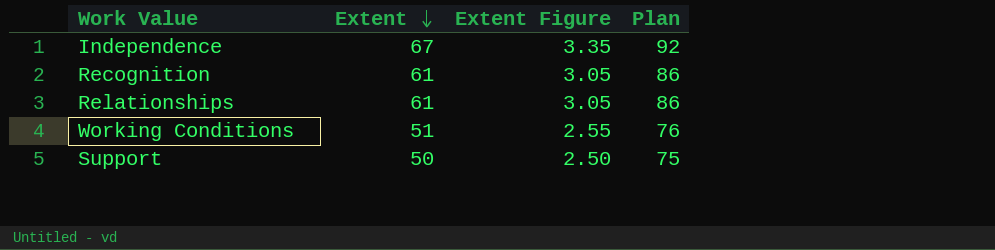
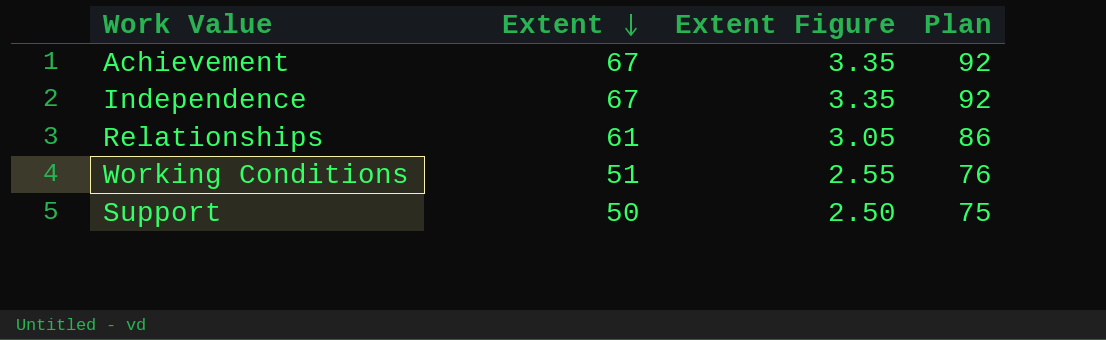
row Recognition: 61 | 3.05 | 86 -> none
row Achievement: none -> 67 | 3.35 | 92

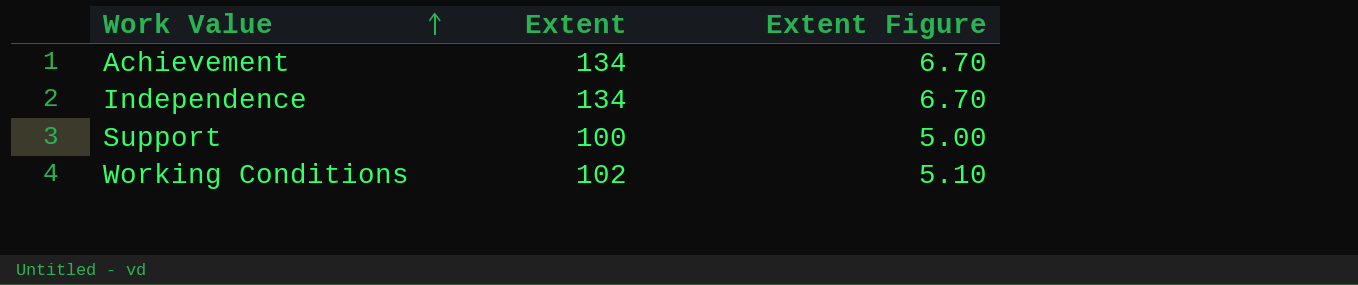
row order: Extent descending -> Work Value ascending
column Plan | formula: [Extent] + 25 -> none
row Relationships: 61 | 3.05 | 86 -> none
Achievement | Extent: 67 -> 134
Achievement | Extent Figure: 3.35 -> 6.70
Independence | Extent: 67 -> 134
Independence | Extent Figure: 3.35 -> 6.70
Support | Extent: 50 -> 100
Support | Extent Figure: 2.50 -> 5.00
Working Conditions | Extent: 51 -> 102
Working Conditions | Extent Figure: 2.55 -> 5.10

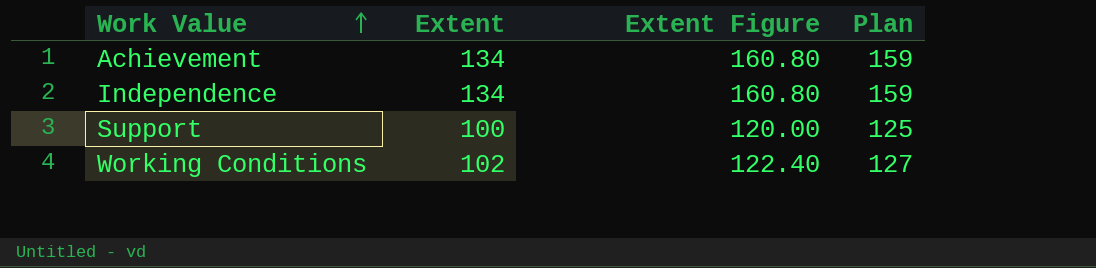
column Extent Figure | formula: [Extent] * 0.05 -> [Extent] * 1.2
column Plan | formula: none -> [Extent] + 25

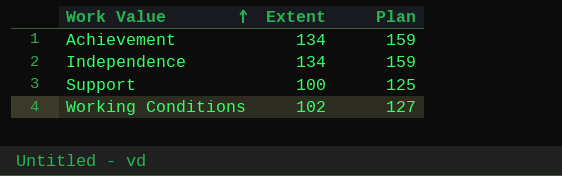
column Extent Figure | formula: [Extent] * 1.2 -> none

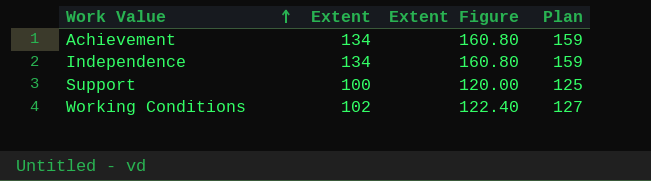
column Extent Figure | formula: none -> [Extent] * 1.2

